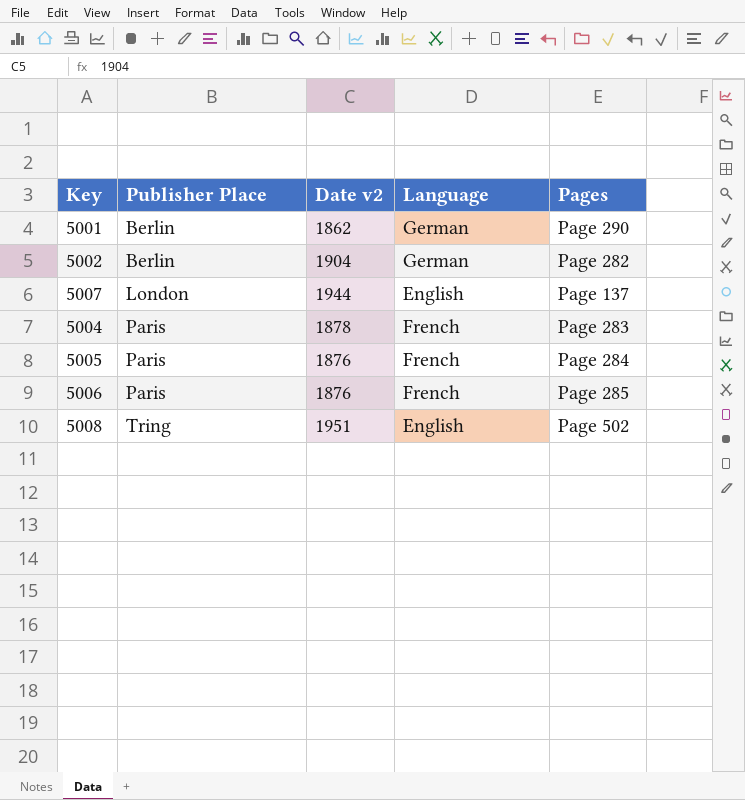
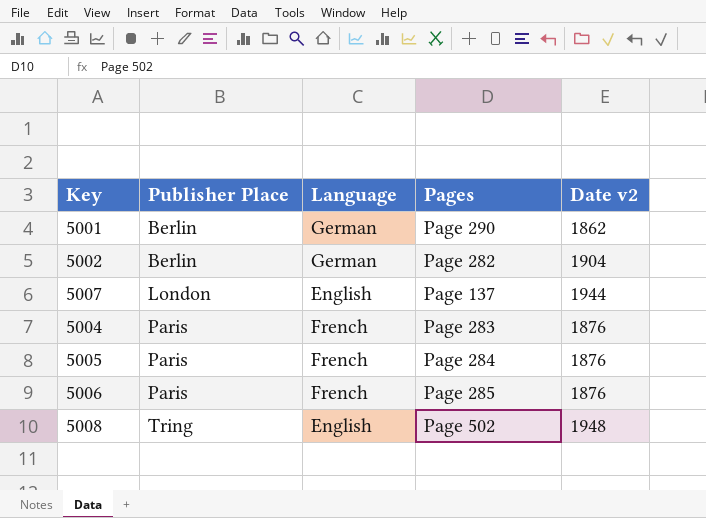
column Date v2 | position: 3 -> 5
5004 | Date v2: 1878 -> 1876
5008 | Date v2: 1951 -> 1948

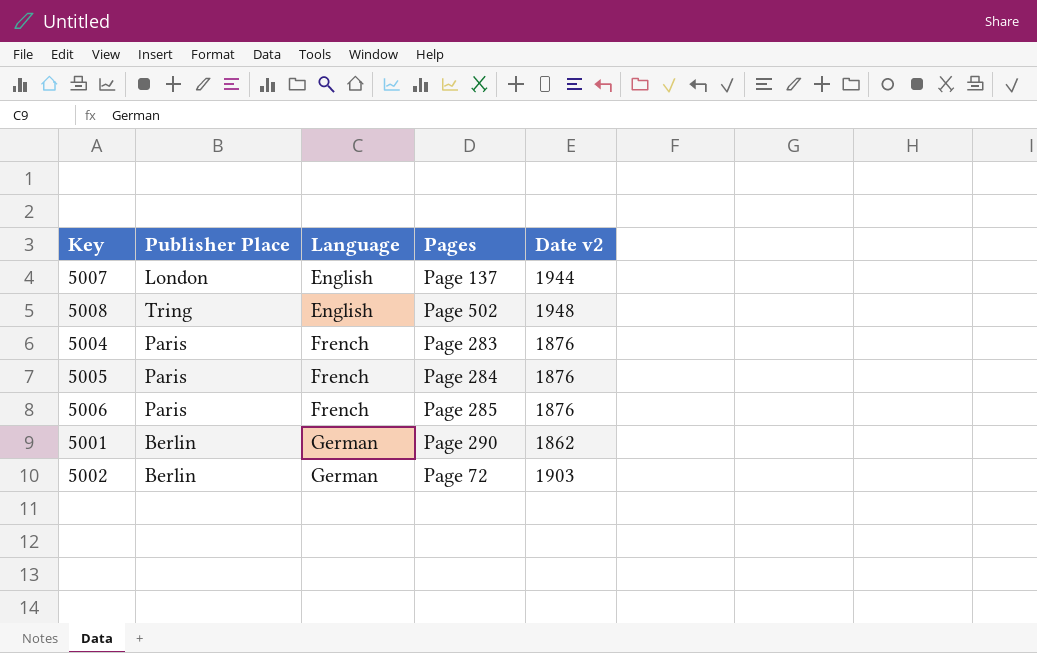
row order: Publisher Place ascending -> Language ascending
5002 | Pages: Page 282 -> Page 72
5002 | Date v2: 1904 -> 1903

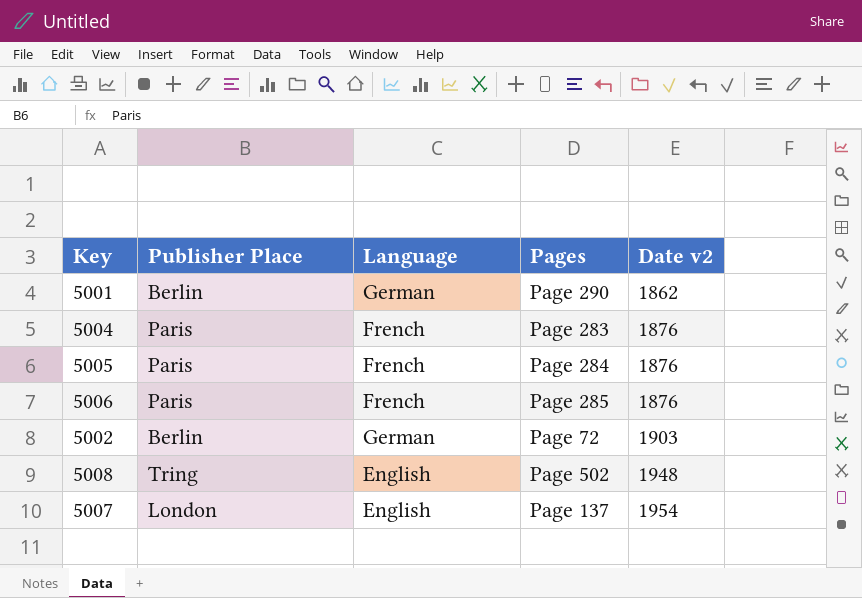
row order: Language ascending -> Date v2 ascending
5007 | Date v2: 1944 -> 1954

